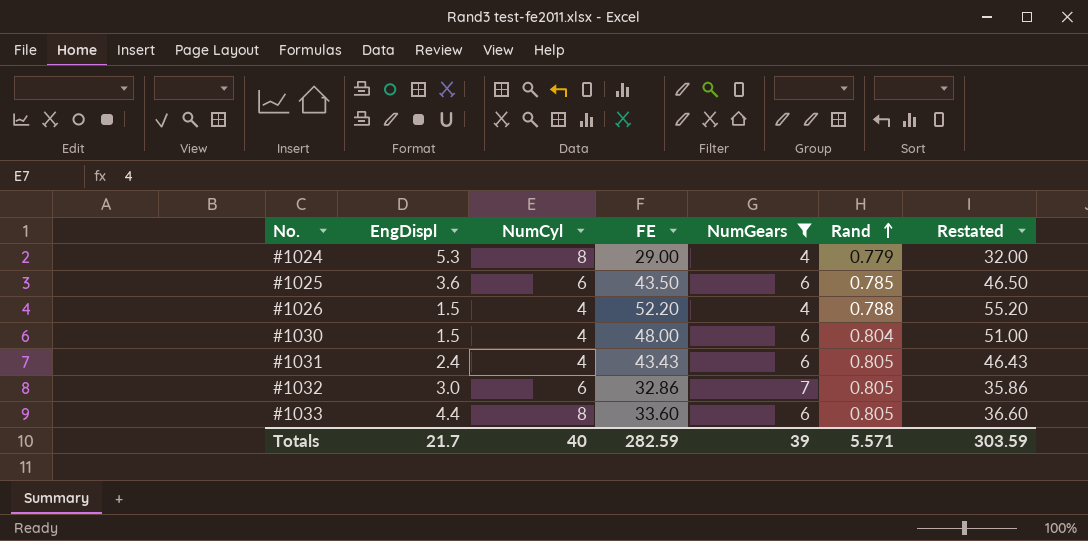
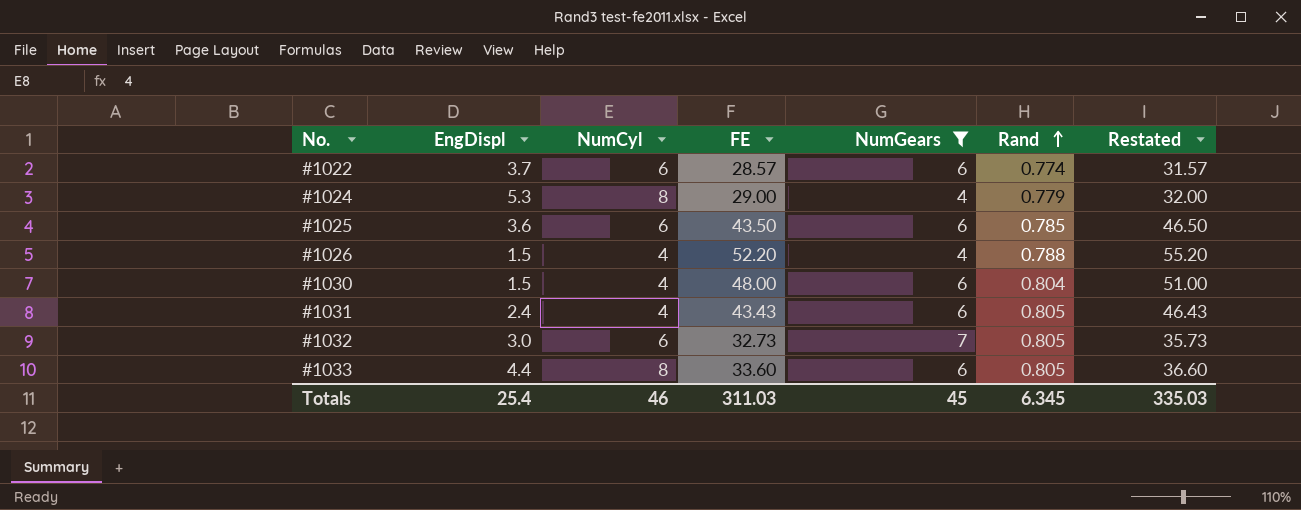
row #1022: none -> 3.7 | 6 | 28.57 | 6 | 0.774 | 31.57
#1032 | FE: 32.86 -> 32.73
#1032 | Restated: 35.86 -> 35.73
Totals | EngDispl: 21.7 -> 25.4
Totals | NumCyl: 40 -> 46
Totals | FE: 282.59 -> 311.03
Totals | NumGears: 39 -> 45
Totals | Rand: 5.571 -> 6.345
Totals | Restated: 303.59 -> 335.03

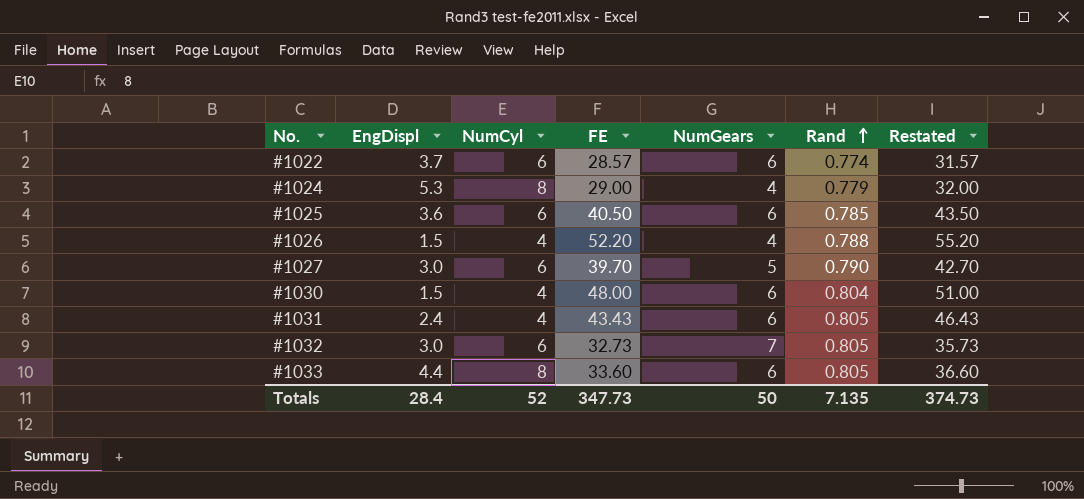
filter: NumGears != 5 -> none
#1025 | FE: 43.50 -> 40.50
#1025 | Restated: 46.50 -> 43.50
Totals | EngDispl: 25.4 -> 28.4
Totals | NumCyl: 46 -> 52
Totals | FE: 311.03 -> 347.73
Totals | NumGears: 45 -> 50
Totals | Rand: 6.345 -> 7.135
Totals | Restated: 335.03 -> 374.73

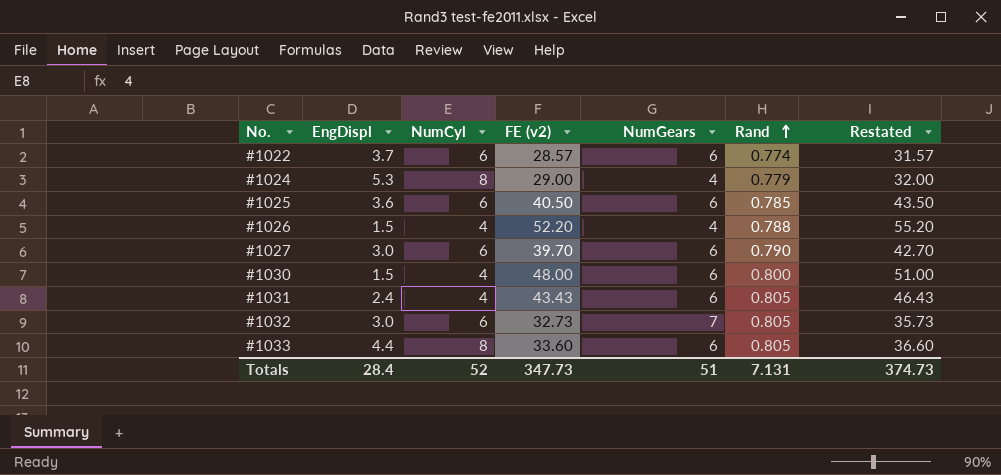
column name: FE -> FE (v2)
#1027 | NumGears: 5 -> 6
#1030 | Rand: 0.804 -> 0.800
Totals | NumGears: 50 -> 51
Totals | Rand: 7.135 -> 7.131

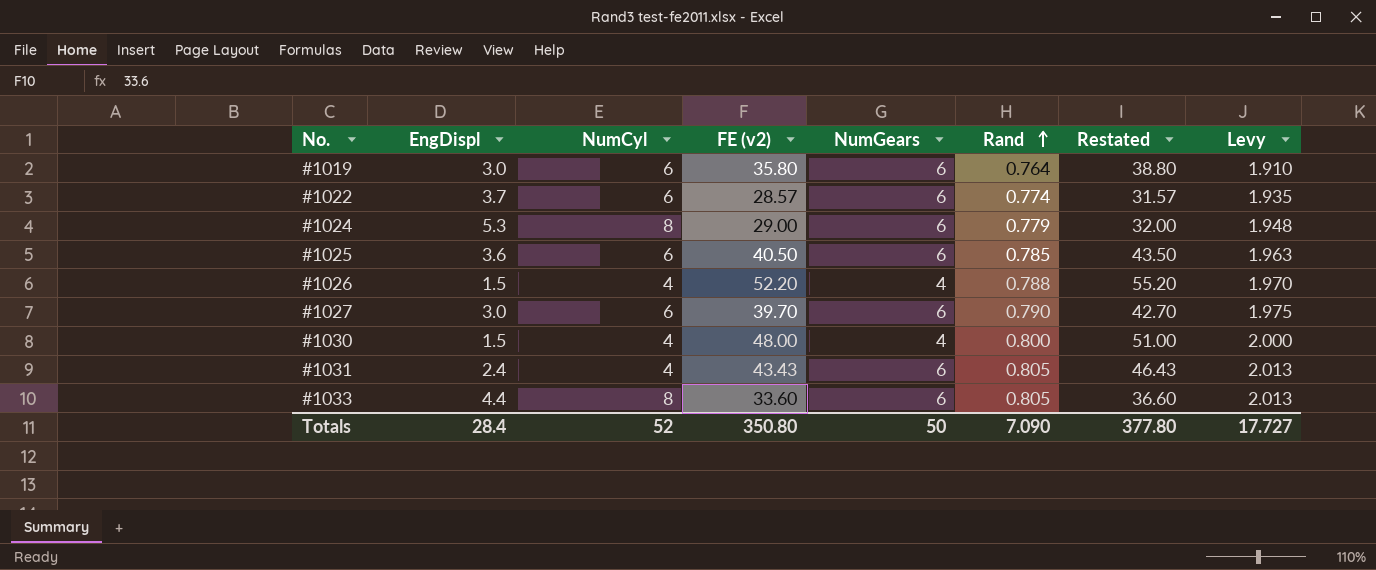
column Levy | formula: none -> [Rand] * 2.5
row #1032: 3.0 | 6 | 32.73 | 7 | 0.805 | 35.73 -> none
row #1019: none -> 3.0 | 6 | 35.80 | 6 | 0.764 | 38.80 | 1.910
#1024 | NumGears: 4 -> 6
#1030 | NumGears: 6 -> 4
Totals | FE (v2): 347.73 -> 350.80
Totals | NumGears: 51 -> 50
Totals | Rand: 7.131 -> 7.090
Totals | Restated: 374.73 -> 377.80

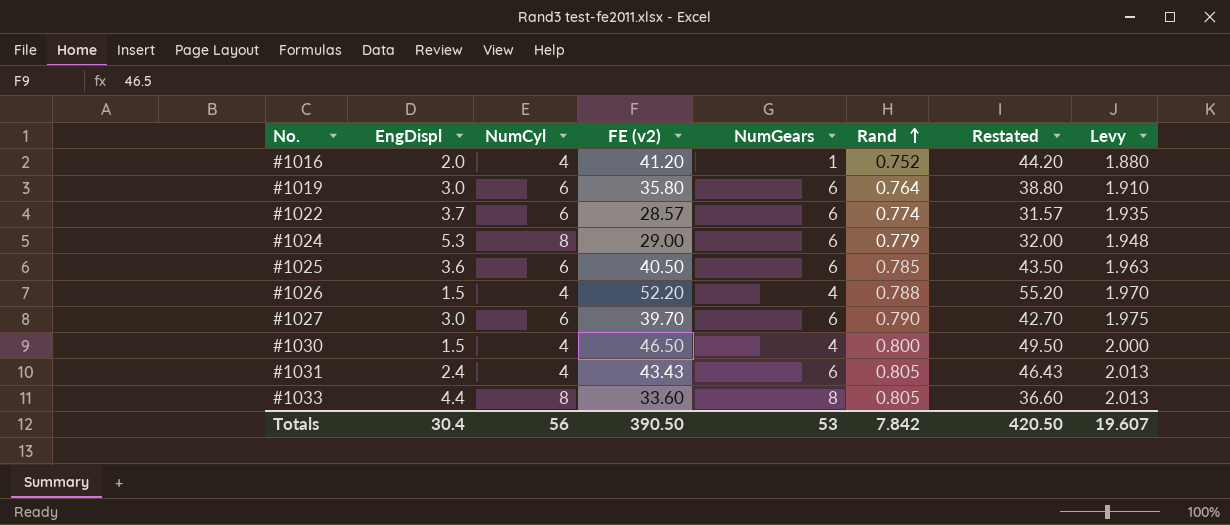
row #1016: none -> 2.0 | 4 | 41.20 | 1 | 0.752 | 44.20 | 1.880
#1030 | FE (v2): 48.00 -> 46.50
#1030 | Restated: 51.00 -> 49.50
#1033 | NumGears: 6 -> 8
Totals | EngDispl: 28.4 -> 30.4
Totals | NumCyl: 52 -> 56
Totals | FE (v2): 350.80 -> 390.50
Totals | NumGears: 50 -> 53
Totals | Rand: 7.090 -> 7.842
Totals | Restated: 377.80 -> 420.50
Totals | Levy: 17.727 -> 19.607

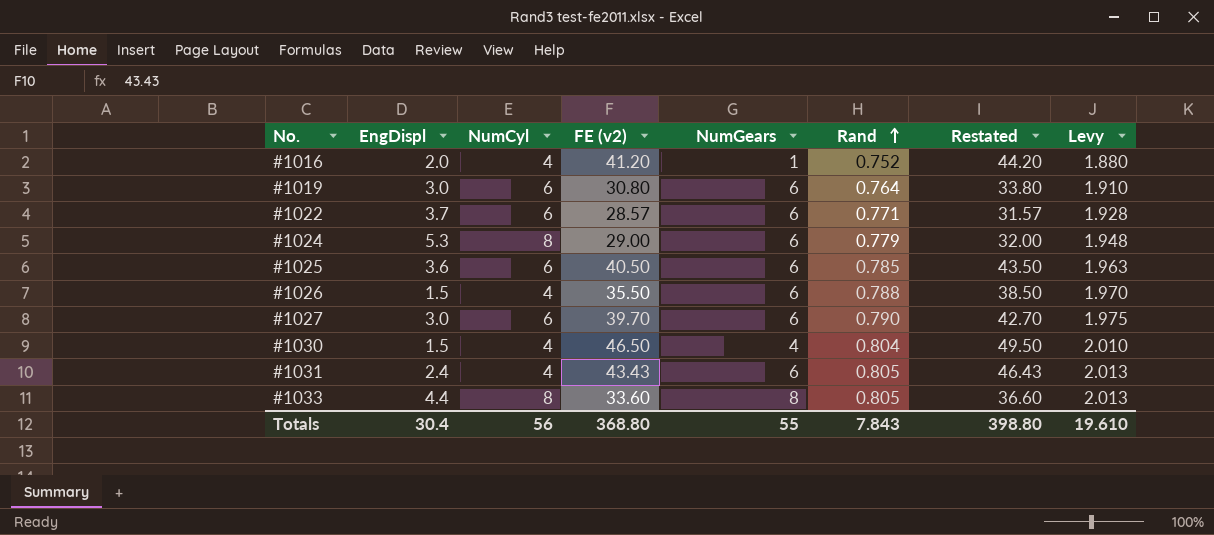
#1019 | FE (v2): 35.80 -> 30.80
#1019 | Restated: 38.80 -> 33.80
#1022 | Rand: 0.774 -> 0.771
#1022 | Levy: 1.935 -> 1.928
#1026 | FE (v2): 52.20 -> 35.50
#1026 | NumGears: 4 -> 6
#1026 | Restated: 55.20 -> 38.50
#1030 | Rand: 0.800 -> 0.804
#1030 | Levy: 2.000 -> 2.010
Totals | FE (v2): 390.50 -> 368.80
Totals | NumGears: 53 -> 55
Totals | Rand: 7.842 -> 7.843
Totals | Restated: 420.50 -> 398.80
Totals | Levy: 19.607 -> 19.610

